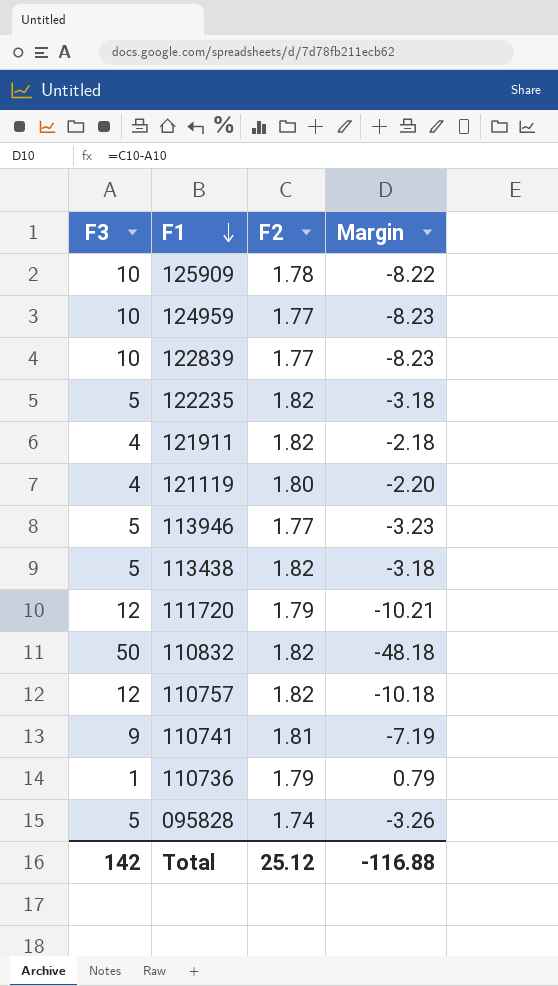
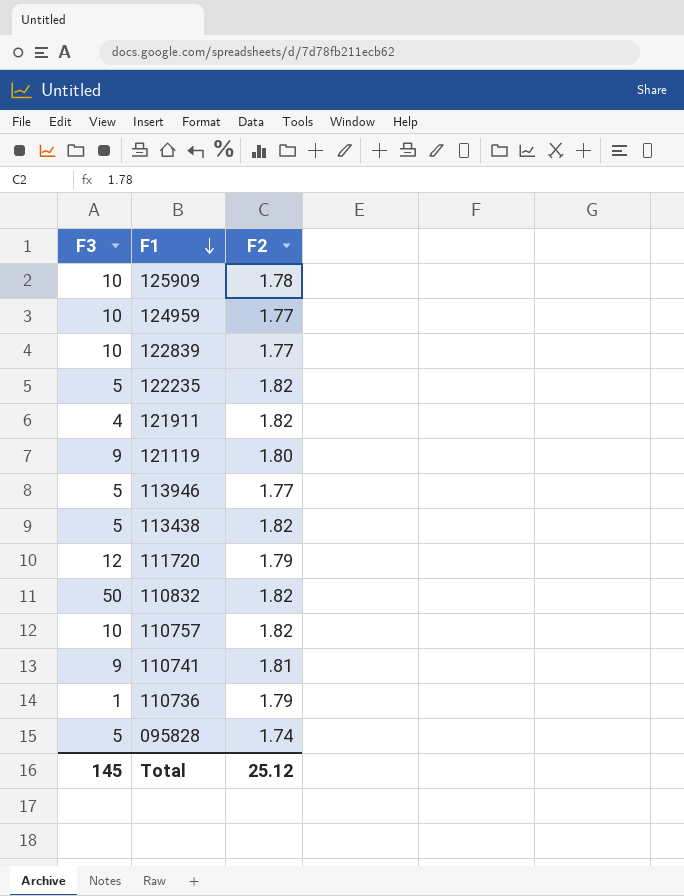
column Margin | formula: [F2] - [F3] -> none
121119 | F3: 4 -> 9
110757 | F3: 12 -> 10
Total | F3: 142 -> 145

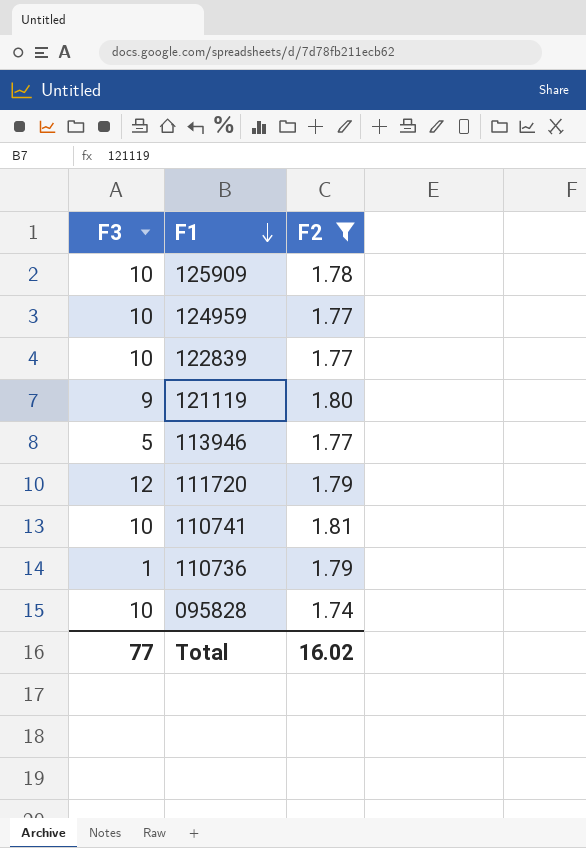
filter: none -> F2 != 1.82
110741 | F3: 9 -> 10
095828 | F3: 5 -> 10
Total | F3: 145 -> 77
Total | F2: 25.12 -> 16.02

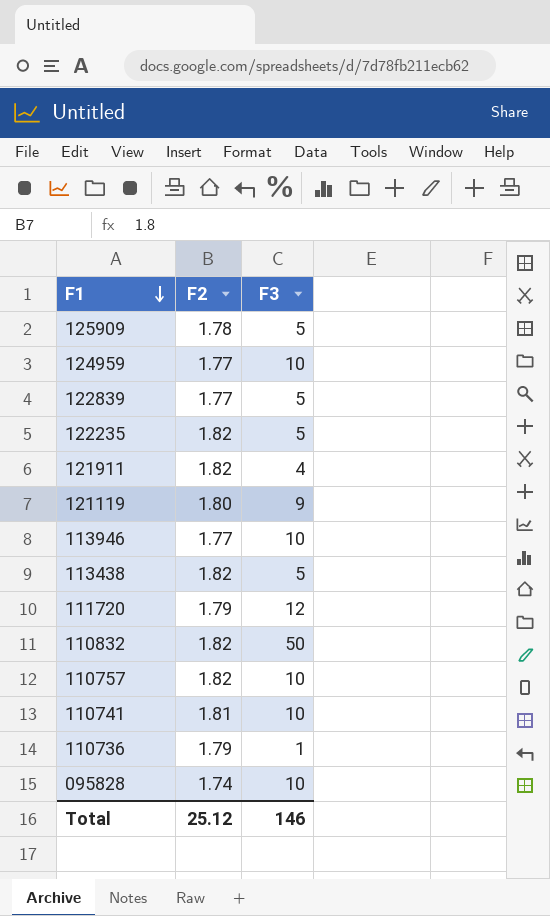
filter: F2 != 1.82 -> none
column F3 | position: 1 -> 3
125909 | F3: 10 -> 5
122839 | F3: 10 -> 5
113946 | F3: 5 -> 10
Total | F2: 16.02 -> 25.12
Total | F3: 77 -> 146

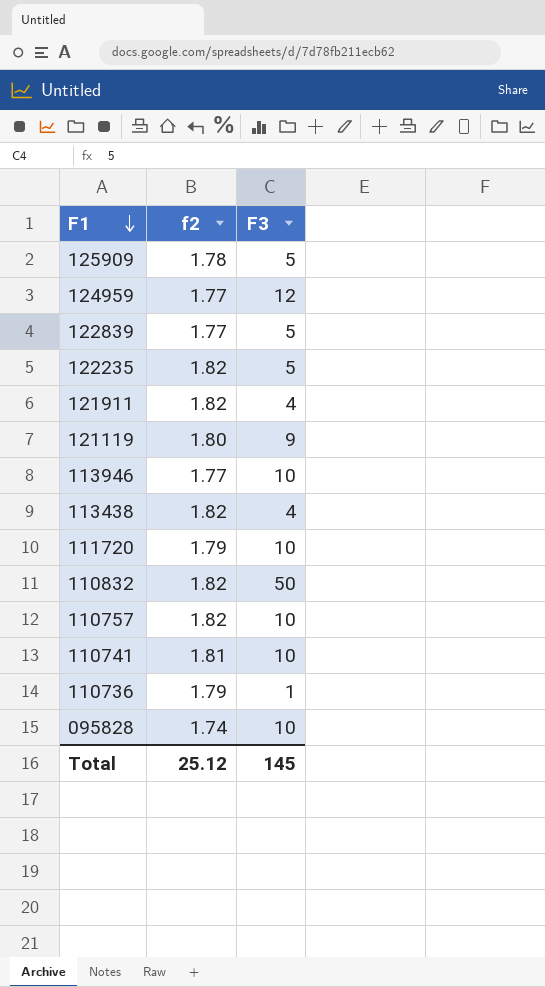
column name: F2 -> f2
124959 | F3: 10 -> 12
113438 | F3: 5 -> 4
111720 | F3: 12 -> 10
Total | F3: 146 -> 145

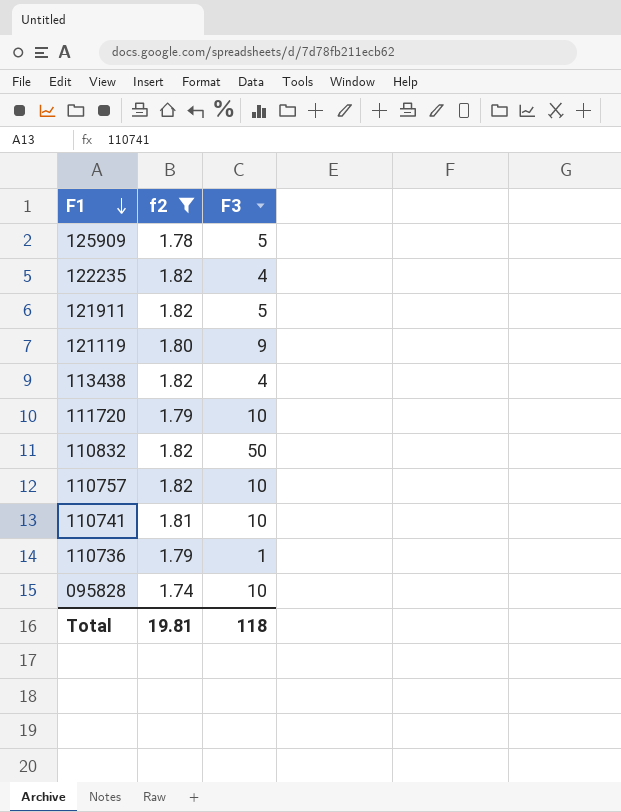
filter: none -> f2 != 1.77
122235 | F3: 5 -> 4
121911 | F3: 4 -> 5
Total | f2: 25.12 -> 19.81
Total | F3: 145 -> 118

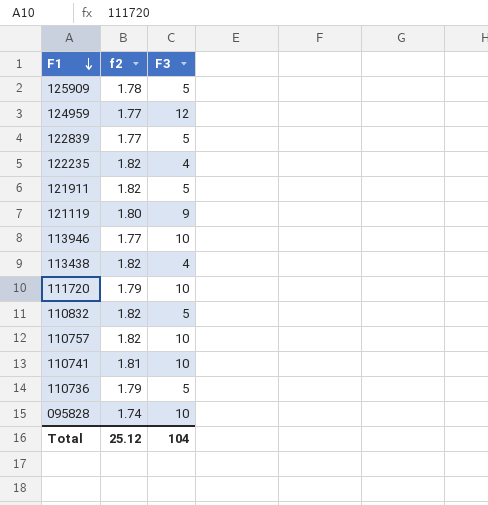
filter: f2 != 1.77 -> none
110832 | F3: 50 -> 5
110736 | F3: 1 -> 5
Total | f2: 19.81 -> 25.12
Total | F3: 118 -> 104

